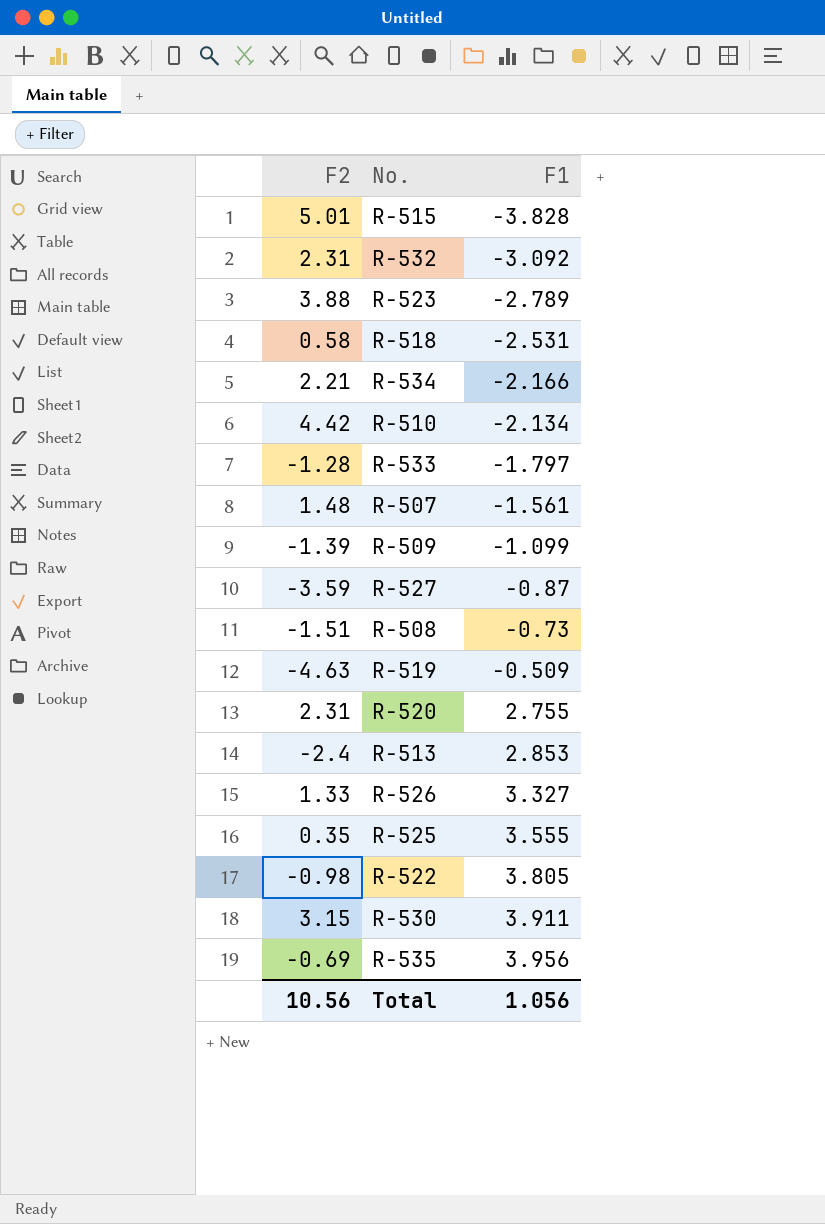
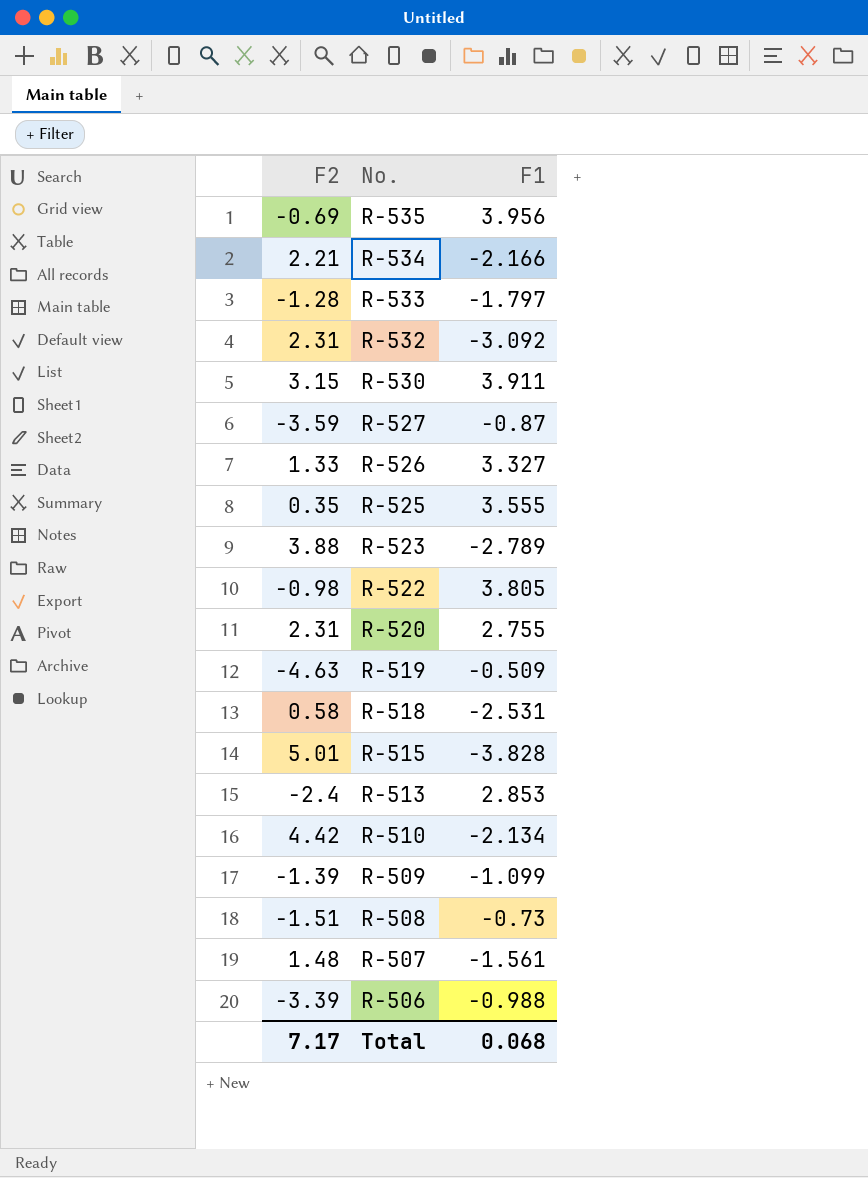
row order: F1 ascending -> No. descending
row R-506: none -> -3.39 | -0.988
Total | F2: 10.56 -> 7.17
Total | F1: 1.056 -> 0.068

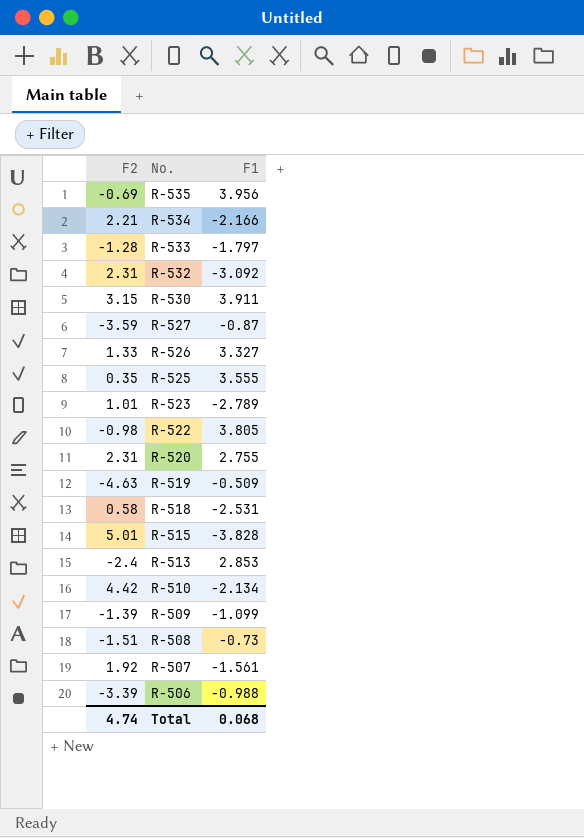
R-523 | F2: 3.88 -> 1.01
R-507 | F2: 1.48 -> 1.92
Total | F2: 7.17 -> 4.74

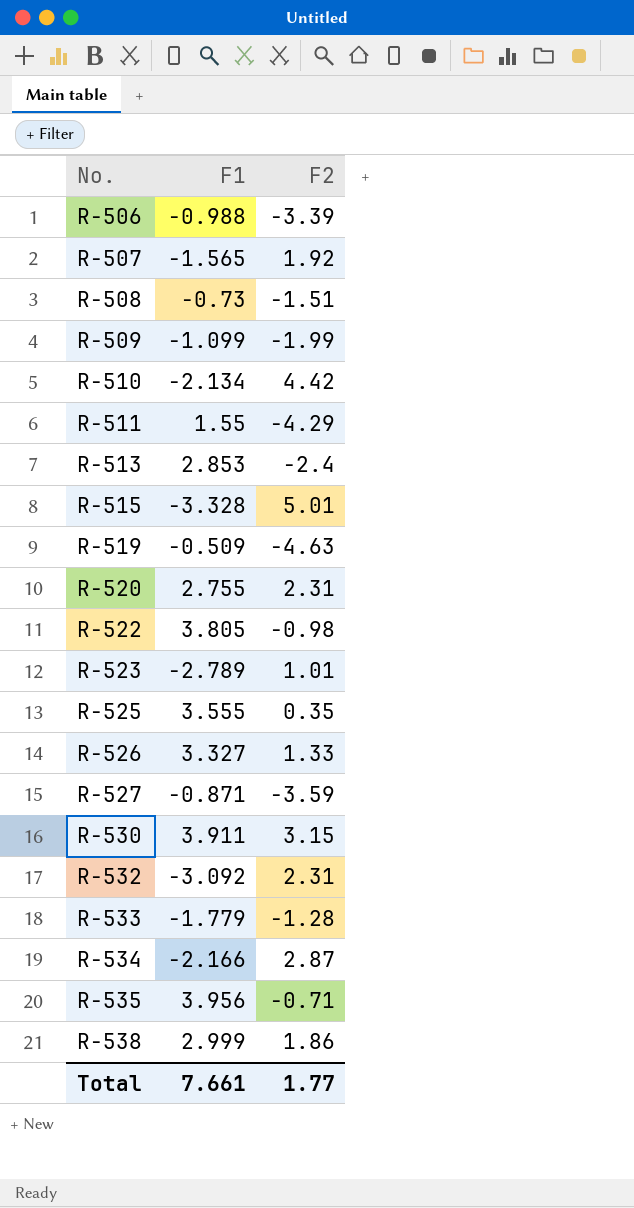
row order: No. descending -> No. ascending
column F2 | position: 1 -> 3
row R-518: 0.58 | -2.531 -> none
R-507 | F1: -1.561 -> -1.565
R-509 | F2: -1.39 -> -1.99
row R-511: none -> 1.55 | -4.29
R-515 | F1: -3.828 -> -3.328
R-527 | F1: -0.87 -> -0.871
R-533 | F1: -1.797 -> -1.779
R-534 | F2: 2.21 -> 2.87
R-535 | F2: -0.69 -> -0.71
row R-538: none -> 2.999 | 1.86
Total | F1: 0.068 -> 7.661
Total | F2: 4.74 -> 1.77

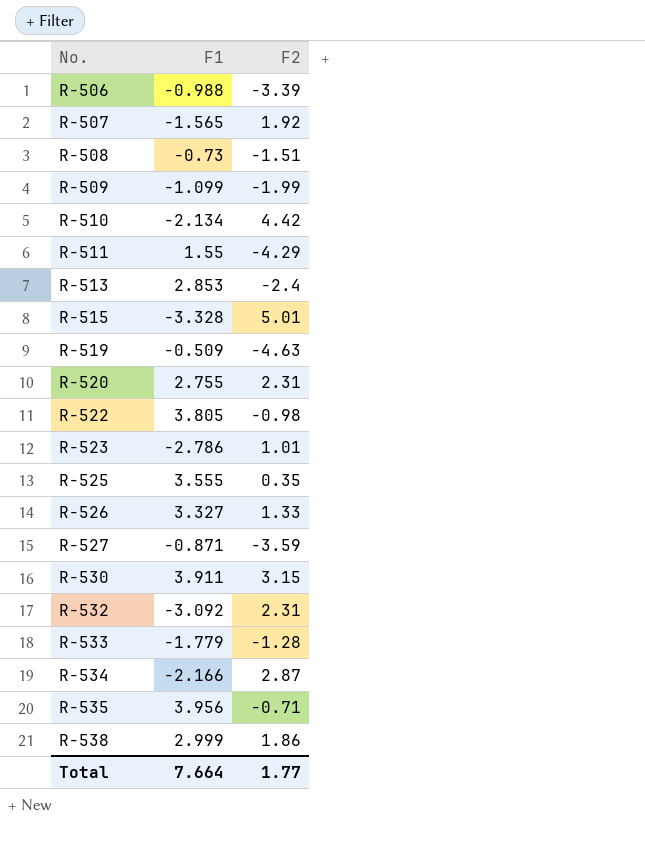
R-523 | F1: -2.789 -> -2.786
Total | F1: 7.661 -> 7.664

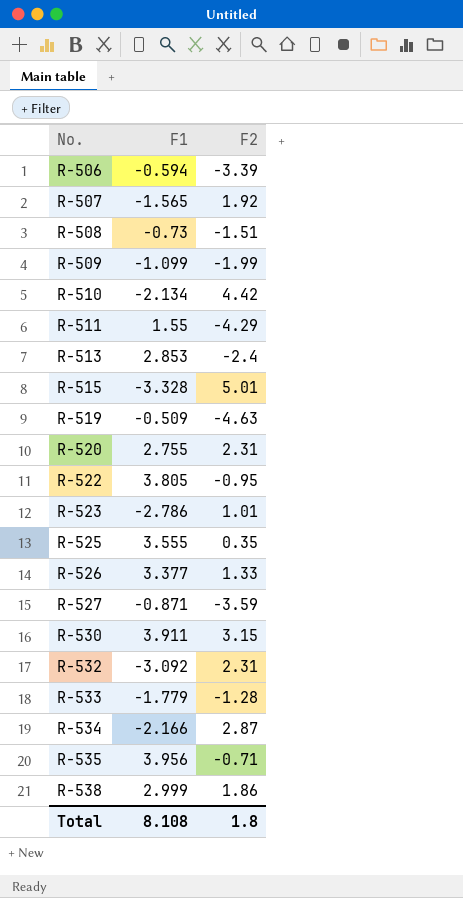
R-506 | F1: -0.988 -> -0.594
R-522 | F2: -0.98 -> -0.95
R-526 | F1: 3.327 -> 3.377
Total | F1: 7.664 -> 8.108
Total | F2: 1.77 -> 1.8

